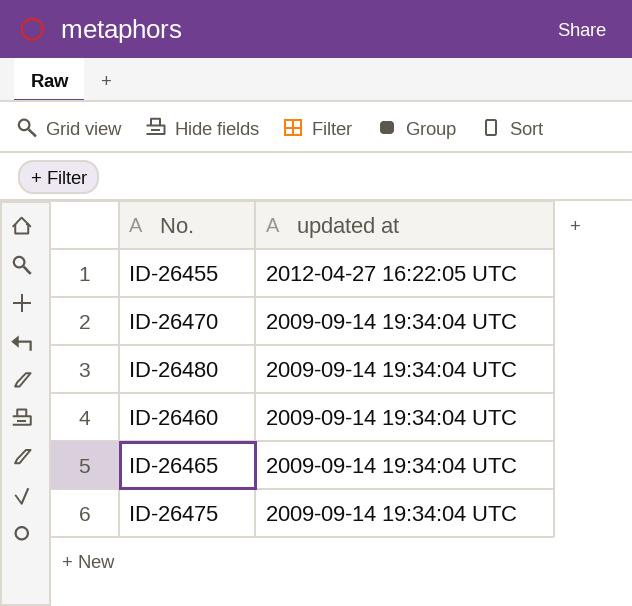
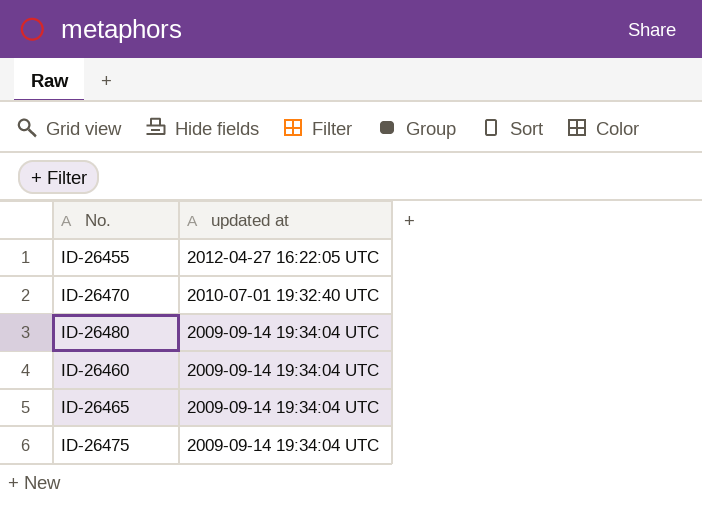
ID-26470 | updated at: 2009-09-14 19:34:04 UTC -> 2010-07-01 19:32:40 UTC

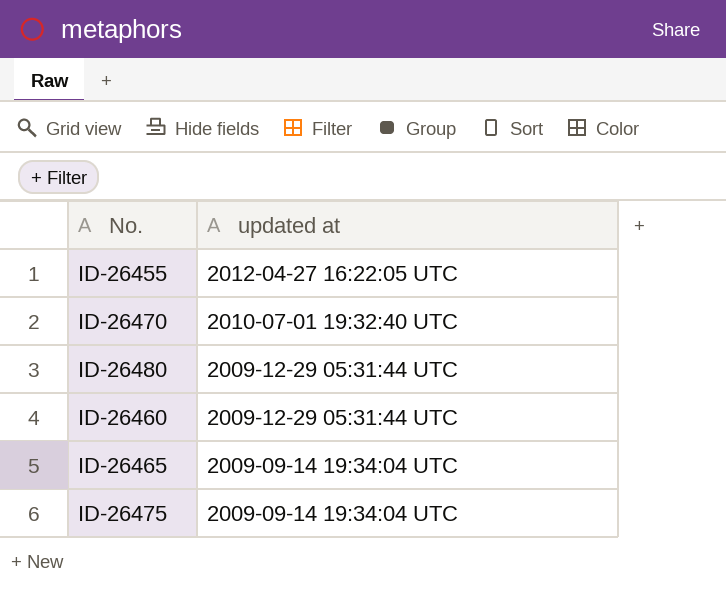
ID-26480 | updated at: 2009-09-14 19:34:04 UTC -> 2009-12-29 05:31:44 UTC
ID-26460 | updated at: 2009-09-14 19:34:04 UTC -> 2009-12-29 05:31:44 UTC

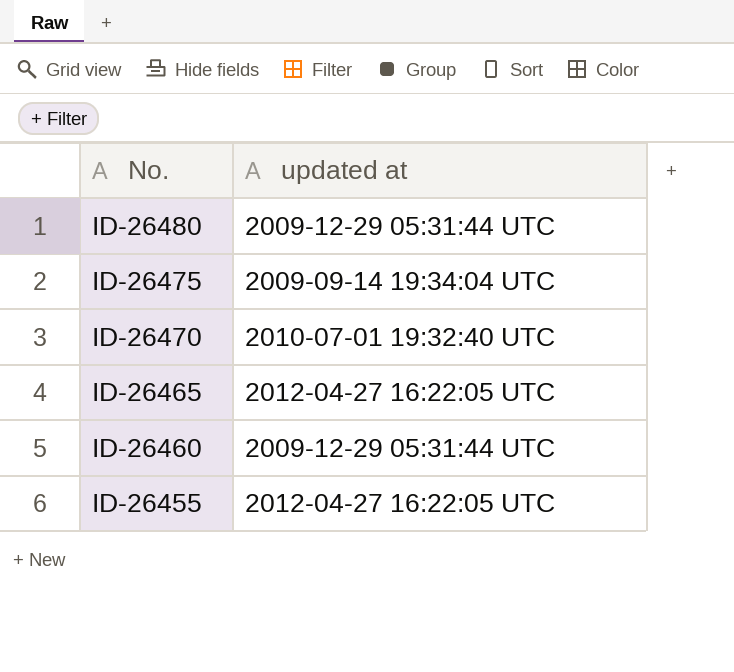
row order: updated at descending -> No. descending
ID-26465 | updated at: 2009-09-14 19:34:04 UTC -> 2012-04-27 16:22:05 UTC

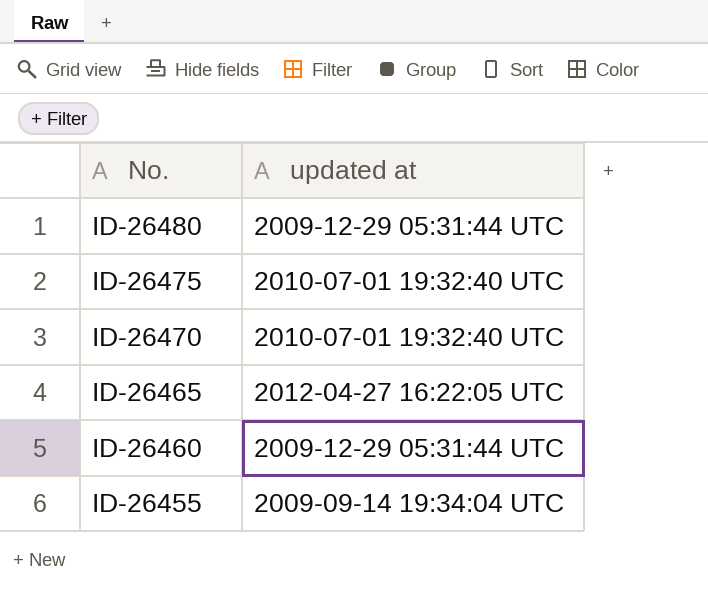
ID-26475 | updated at: 2009-09-14 19:34:04 UTC -> 2010-07-01 19:32:40 UTC
ID-26455 | updated at: 2012-04-27 16:22:05 UTC -> 2009-09-14 19:34:04 UTC

